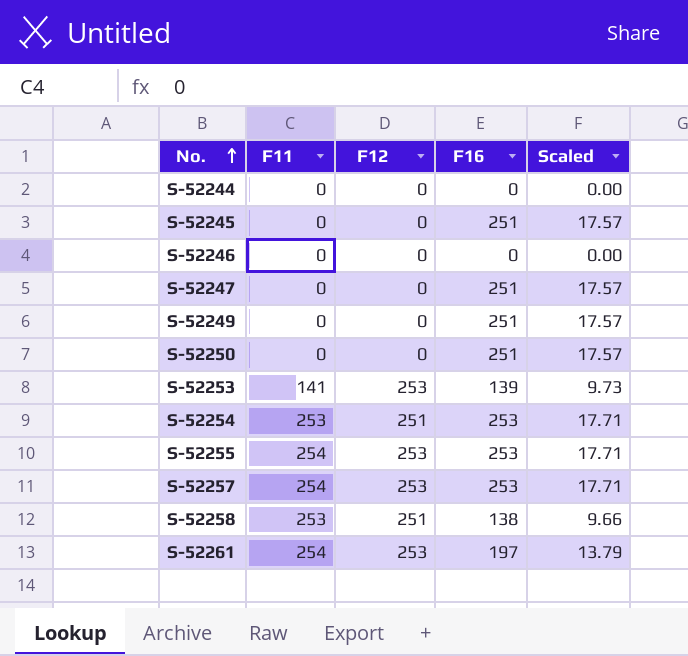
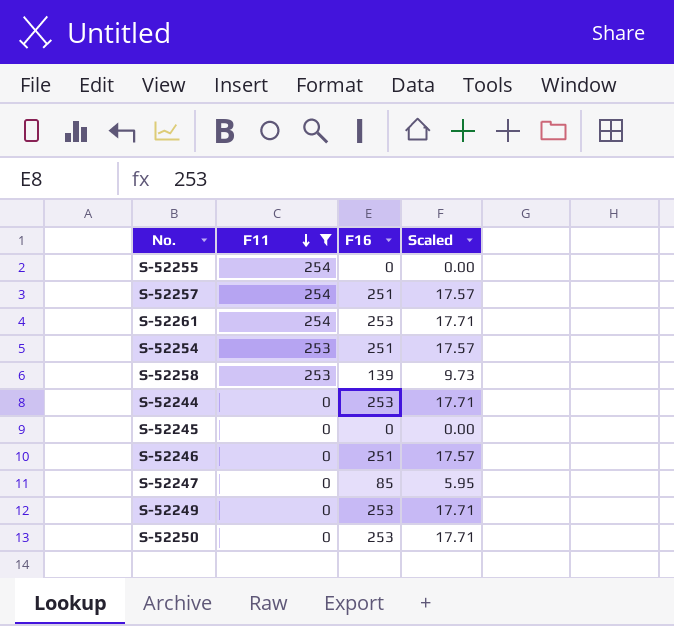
filter: none -> F11 != 141
row order: No. ascending -> F11 descending
column F12 | position: 3 -> none
S-52255 | F16: 253 -> 0
S-52255 | Scaled: 17.71 -> 0.00
S-52257 | F16: 253 -> 251
S-52257 | Scaled: 17.71 -> 17.57
S-52261 | F16: 197 -> 253
S-52261 | Scaled: 13.79 -> 17.71
S-52254 | F16: 253 -> 251
S-52254 | Scaled: 17.71 -> 17.57
S-52258 | F16: 138 -> 139
S-52258 | Scaled: 9.66 -> 9.73
S-52244 | F16: 0 -> 253
S-52244 | Scaled: 0.00 -> 17.71
S-52245 | F16: 251 -> 0
S-52245 | Scaled: 17.57 -> 0.00
S-52246 | F16: 0 -> 251
S-52246 | Scaled: 0.00 -> 17.57
S-52247 | F16: 251 -> 85
S-52247 | Scaled: 17.57 -> 5.95
S-52249 | F16: 251 -> 253
S-52249 | Scaled: 17.57 -> 17.71
S-52250 | F16: 251 -> 253
S-52250 | Scaled: 17.57 -> 17.71

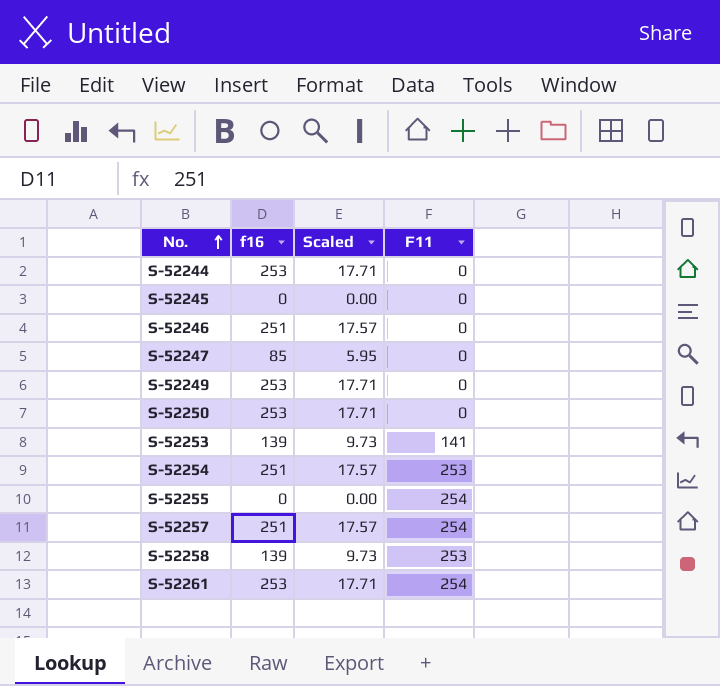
filter: F11 != 141 -> none
row order: F11 descending -> No. ascending
column name: F16 -> f16
column F11 | position: 2 -> 4

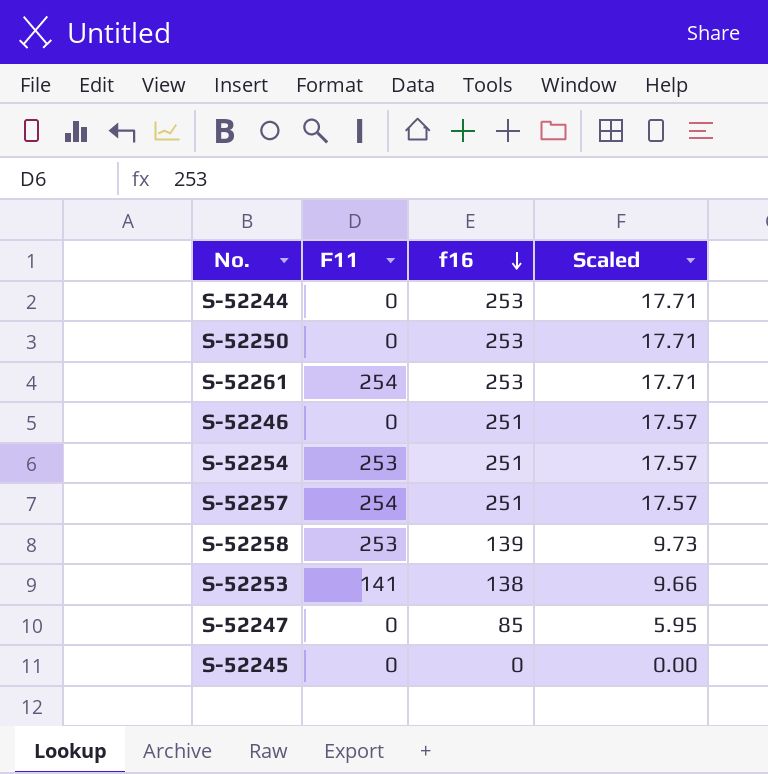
row order: No. ascending -> f16 descending
column F11 | position: 4 -> 2
row S-52249: 253 | 17.71 | 0 -> none
row S-52255: 0 | 0.00 | 254 -> none
S-52253 | f16: 139 -> 138
S-52253 | Scaled: 9.73 -> 9.66

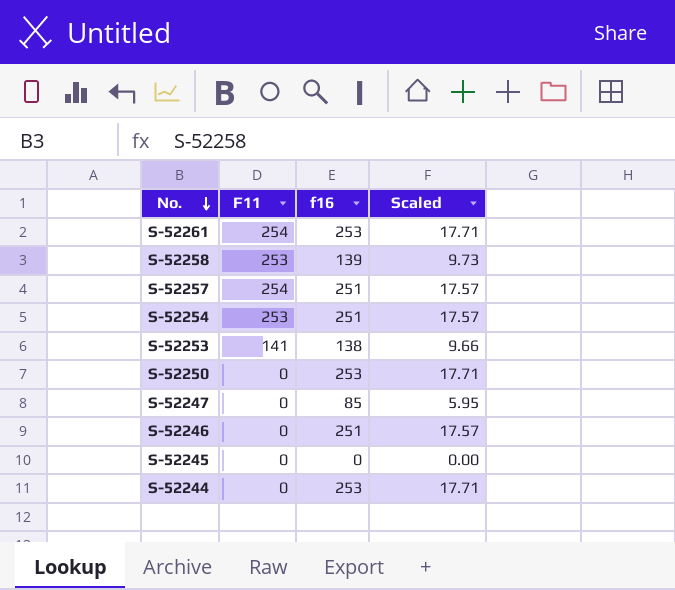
row order: f16 descending -> No. descending

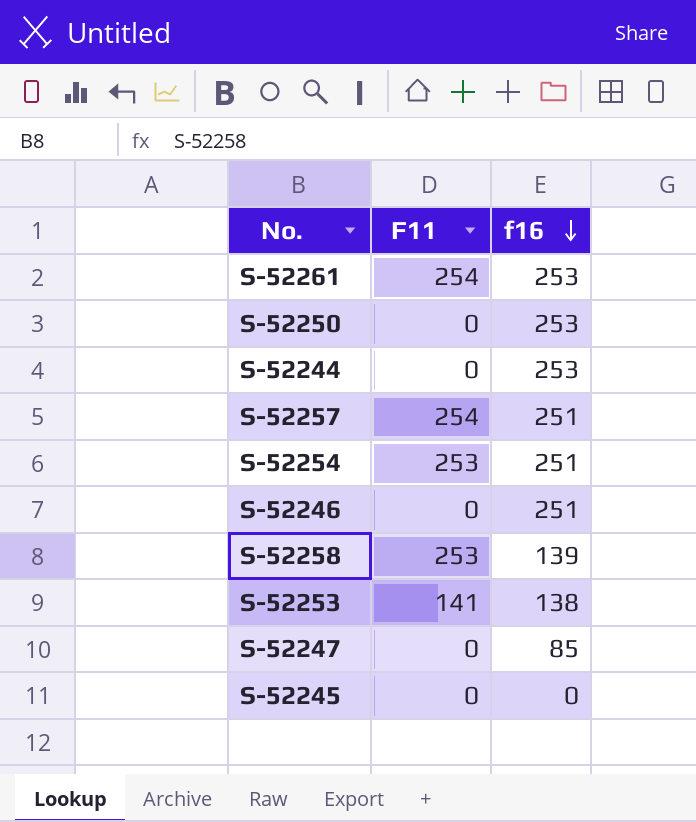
row order: No. descending -> f16 descending
column Scaled | formula: [f16] * 0.07 -> none

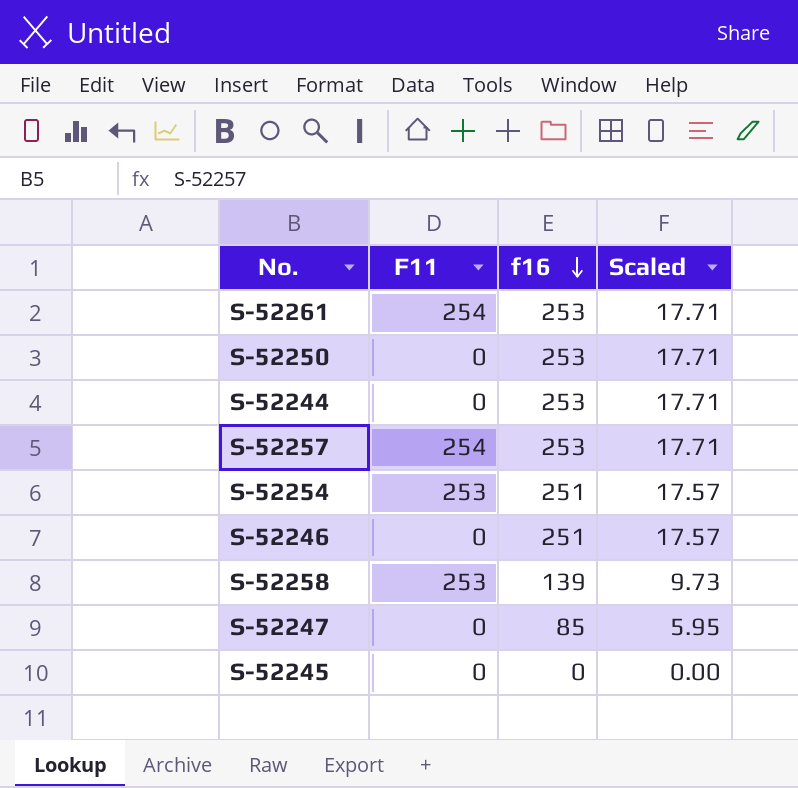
column Scaled | formula: none -> [f16] * 0.07
row S-52253: 141 | 138 -> none
S-52257 | f16: 251 -> 253

